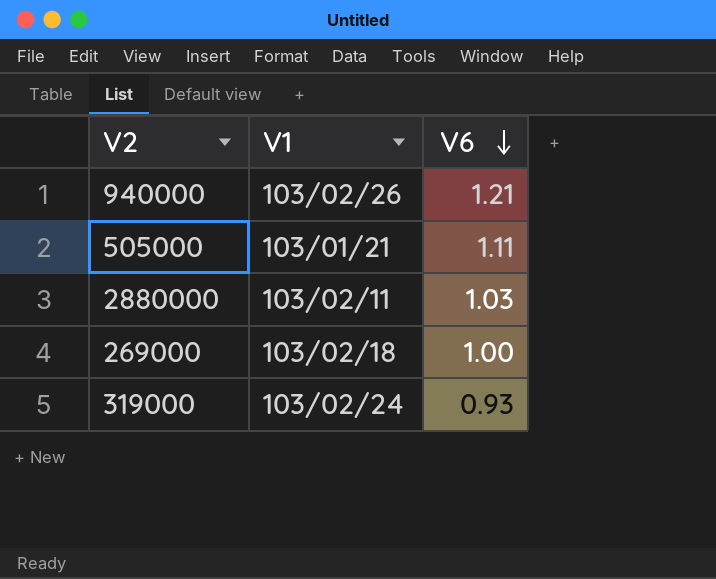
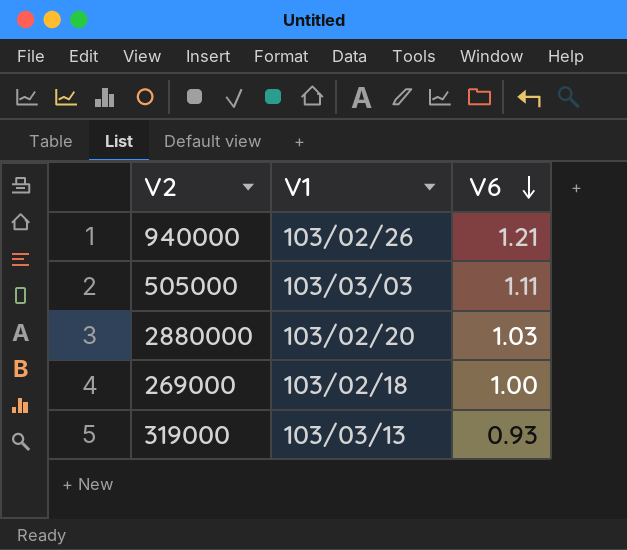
505000 | V1: 103/01/21 -> 103/03/03
2880000 | V1: 103/02/11 -> 103/02/20
319000 | V1: 103/02/24 -> 103/03/13

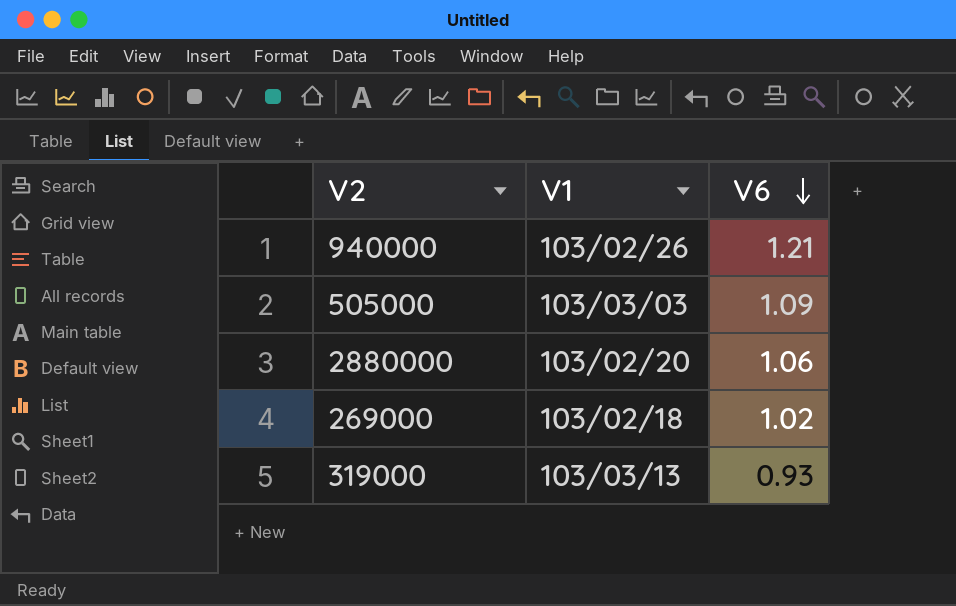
505000 | V6: 1.11 -> 1.09
2880000 | V6: 1.03 -> 1.06
269000 | V6: 1.00 -> 1.02

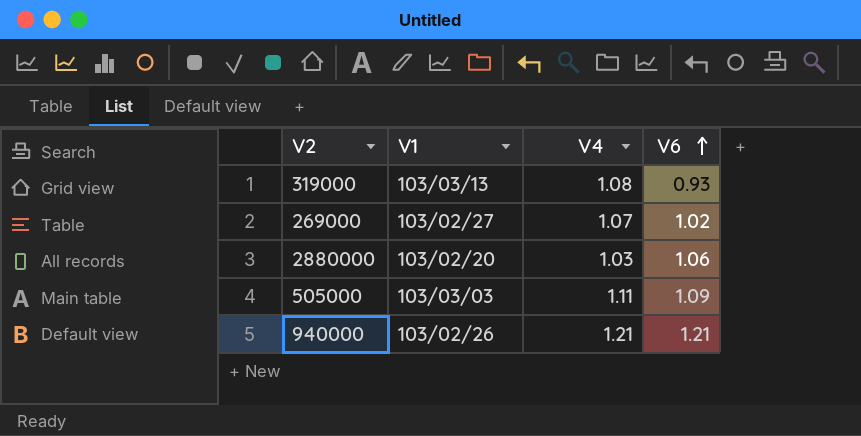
row order: V6 descending -> V6 ascending
column V4 | position: none -> 3
269000 | V1: 103/02/18 -> 103/02/27

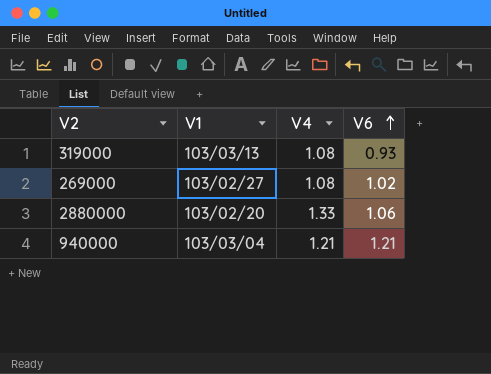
row 505000: 103/03/03 | 1.11 | 1.09 -> none
269000 | V4: 1.07 -> 1.08
2880000 | V4: 1.03 -> 1.33
940000 | V1: 103/02/26 -> 103/03/04

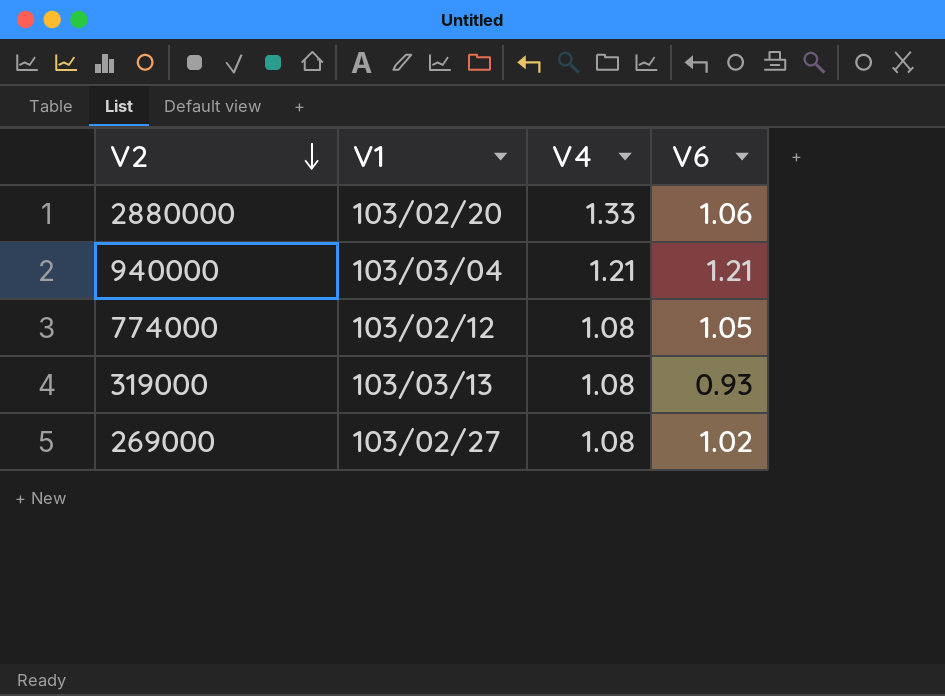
row order: V6 ascending -> V2 descending
row 774000: none -> 103/02/12 | 1.08 | 1.05

